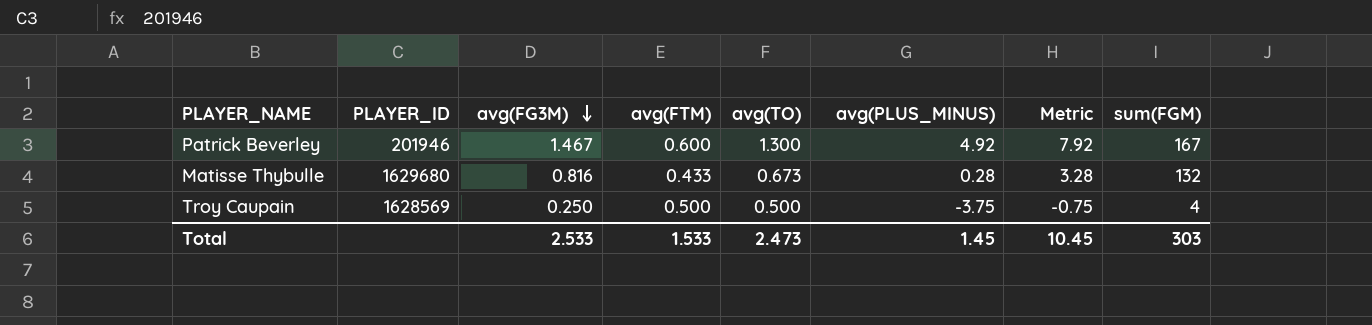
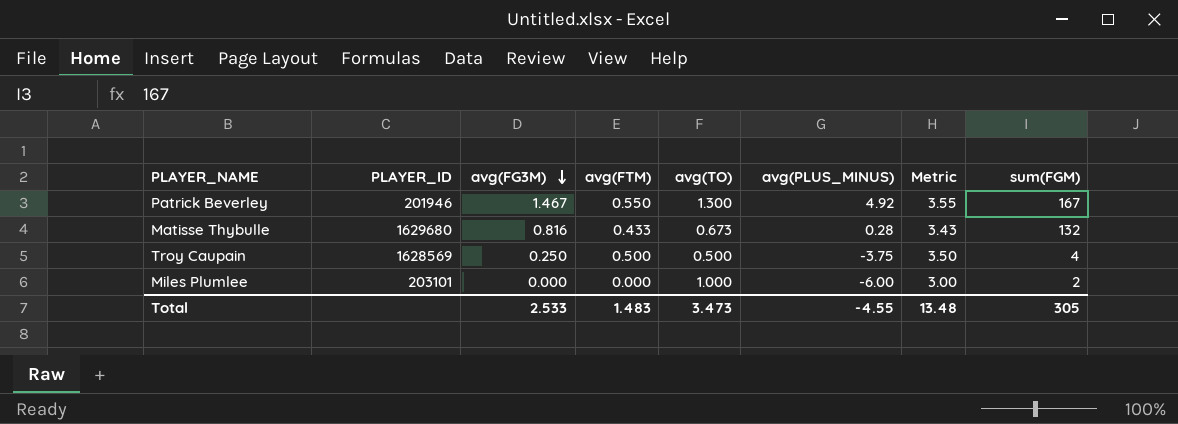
column Metric | formula: [avg(PLUS_MINUS)] + 3 -> [avg(FTM)] + 3
Patrick Beverley | avg(FTM): 0.600 -> 0.550
row Miles Plumlee: none -> 203101 | 0.000 | 0.000 | 1.000 | -6.00 | 3.00 | 2
Total | avg(FTM): 1.533 -> 1.483
Total | avg(TO): 2.473 -> 3.473
Total | avg(PLUS_MINUS): 1.45 -> -4.55
Total | Metric: 10.45 -> 13.48
Total | sum(FGM): 303 -> 305

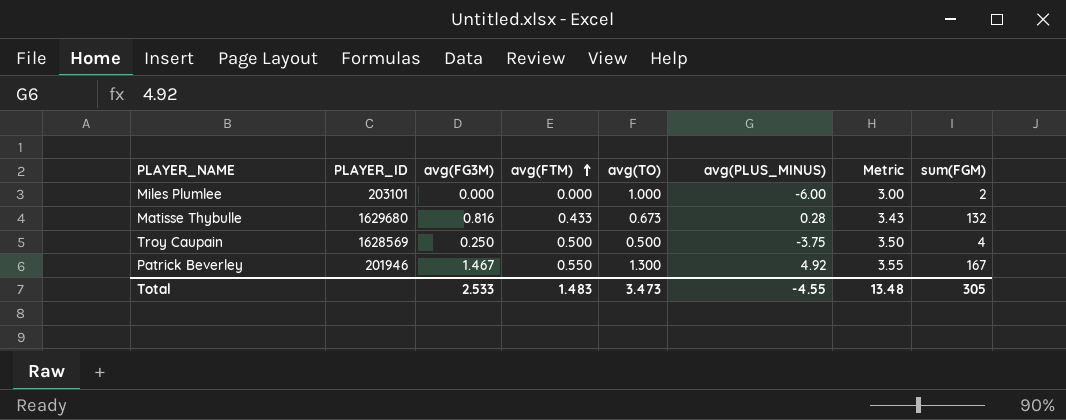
row order: avg(FG3M) descending -> avg(FTM) ascending

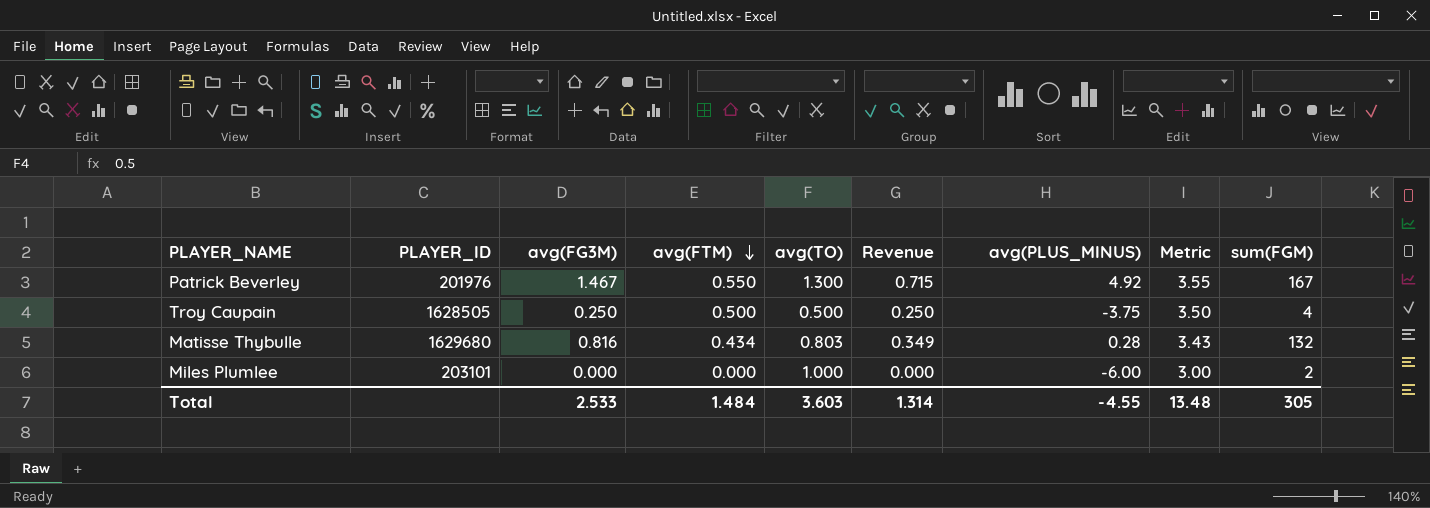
row order: avg(FTM) ascending -> avg(FTM) descending
column Revenue | formula: none -> [avg(FTM)] * [avg(TO)]
Patrick Beverley | PLAYER_ID: 201946 -> 201976
Troy Caupain | PLAYER_ID: 1628569 -> 1628505
Matisse Thybulle | avg(FTM): 0.433 -> 0.434
Matisse Thybulle | avg(TO): 0.673 -> 0.803
Total | avg(FTM): 1.483 -> 1.484
Total | avg(TO): 3.473 -> 3.603

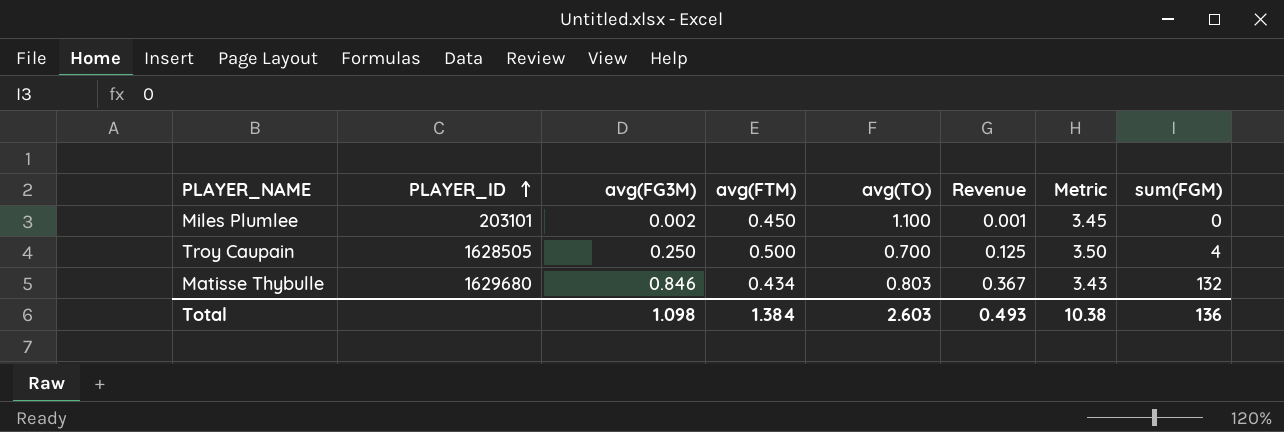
row order: avg(FTM) descending -> PLAYER_ID ascending
column avg(PLUS_MINUS) | position: 7 -> none
column Revenue | formula: [avg(FTM)] * [avg(TO)] -> [avg(FG3M)] * [avg(FTM)]
row Patrick Beverley: 201976 | 1.467 | 0.550 | 1.300 | 0.715 | 4.92 | 3.55 | 167 -> none
Miles Plumlee | avg(FG3M): 0.000 -> 0.002
Miles Plumlee | avg(FTM): 0.000 -> 0.450
Miles Plumlee | avg(TO): 1.000 -> 1.100
Miles Plumlee | Metric: 3.00 -> 3.45
Miles Plumlee | sum(FGM): 2 -> 0
Troy Caupain | avg(TO): 0.500 -> 0.700
Matisse Thybulle | avg(FG3M): 0.816 -> 0.846
Total | avg(FG3M): 2.533 -> 1.098
Total | avg(FTM): 1.484 -> 1.384
Total | avg(TO): 3.603 -> 2.603
Total | Revenue: 1.314 -> 0.493
Total | Metric: 13.48 -> 10.38
Total | sum(FGM): 305 -> 136

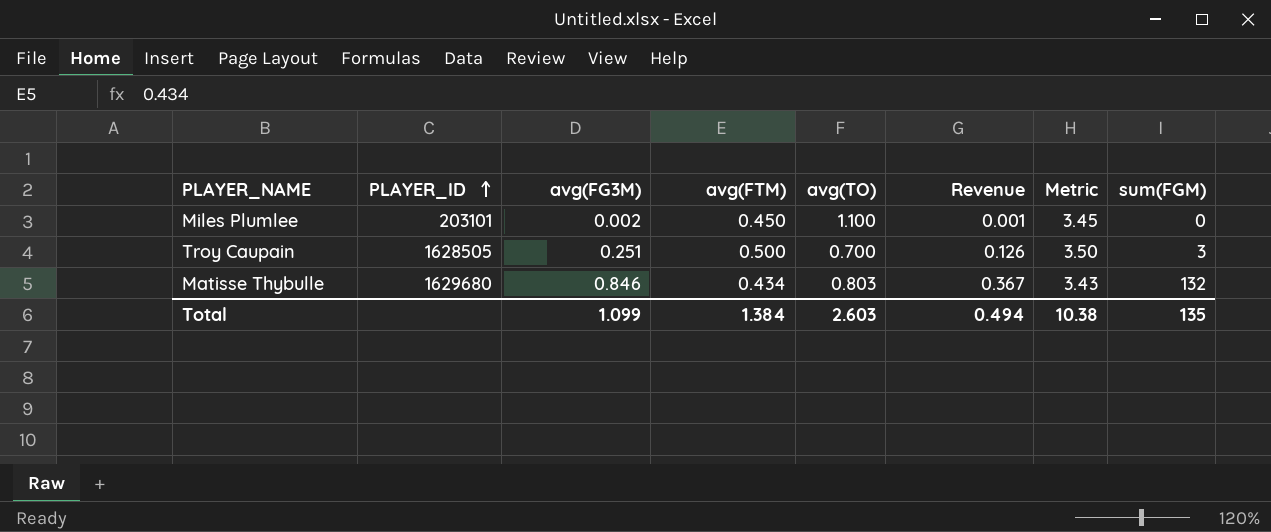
Troy Caupain | avg(FG3M): 0.250 -> 0.251
Troy Caupain | Revenue: 0.125 -> 0.126
Troy Caupain | sum(FGM): 4 -> 3
Total | avg(FG3M): 1.098 -> 1.099
Total | Revenue: 0.493 -> 0.494
Total | sum(FGM): 136 -> 135

